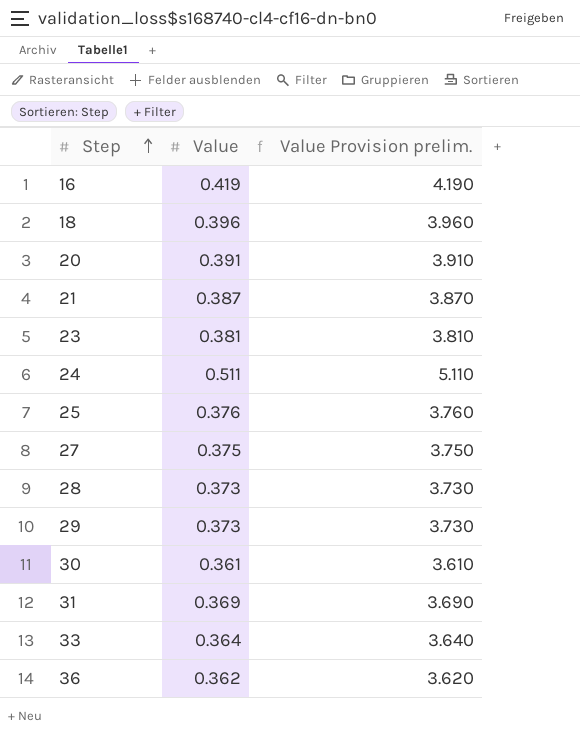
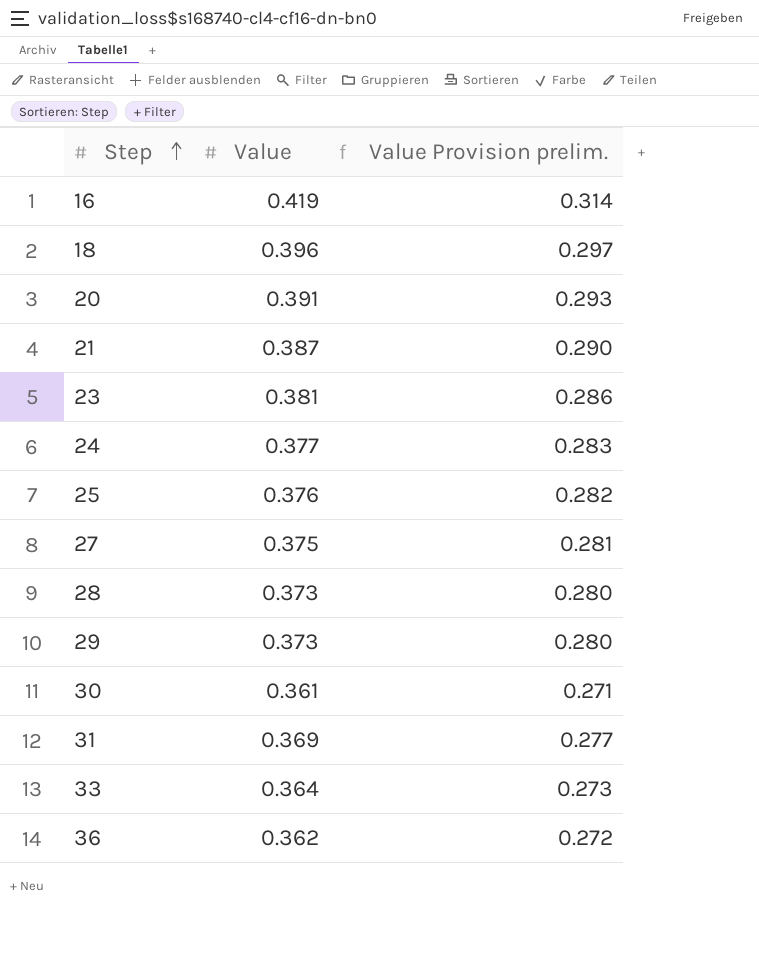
column Value Provision prelim. | formula: [Value] * 10 -> [Value] * 0.75
24 | Value: 0.511 -> 0.377

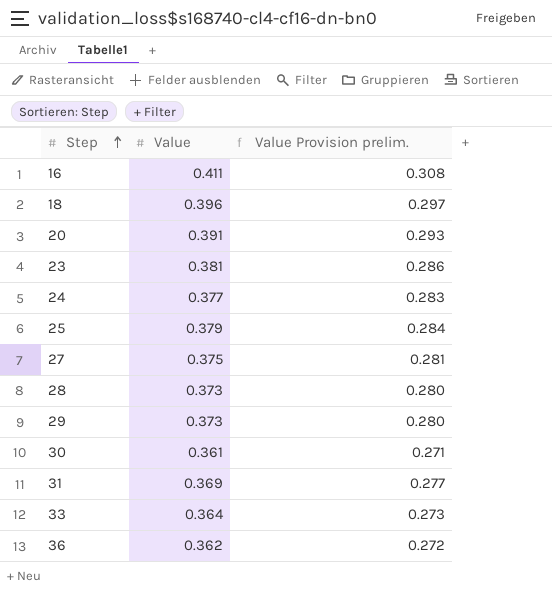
row 21: 0.387 | 0.290 -> none
16 | Value: 0.419 -> 0.411
16 | Value Provision prelim.: 0.314 -> 0.308
25 | Value: 0.376 -> 0.379
25 | Value Provision prelim.: 0.282 -> 0.284

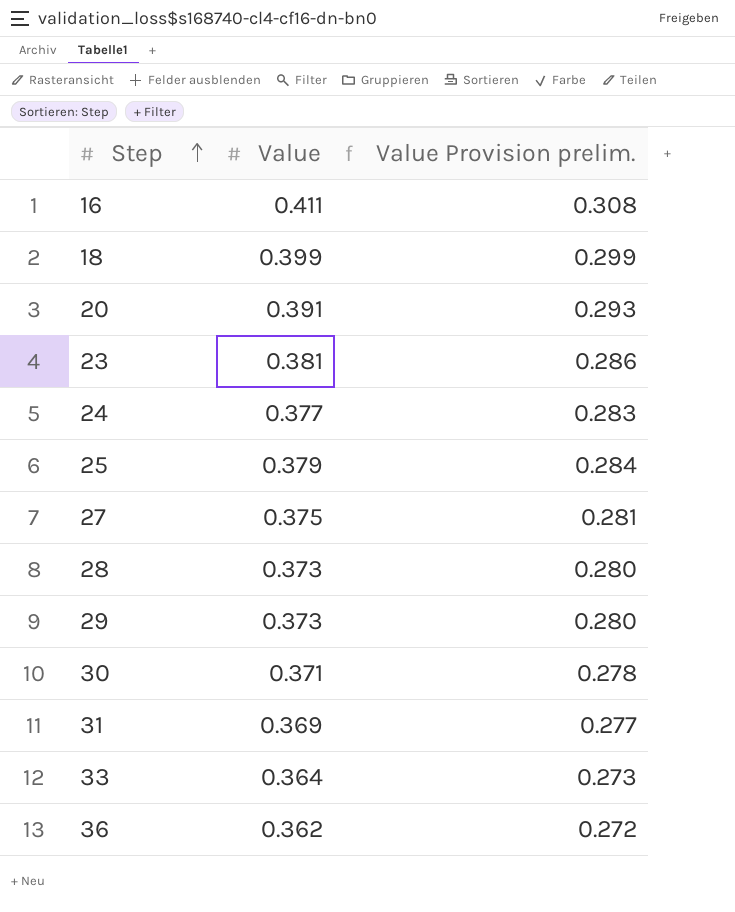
18 | Value: 0.396 -> 0.399
18 | Value Provision prelim.: 0.297 -> 0.299
30 | Value: 0.361 -> 0.371
30 | Value Provision prelim.: 0.271 -> 0.278

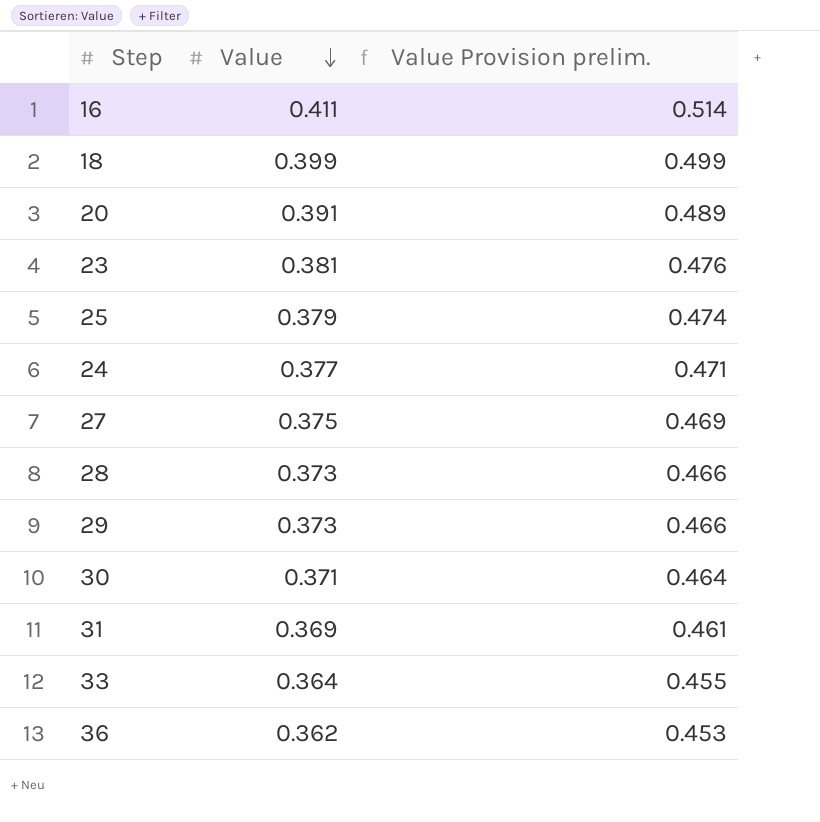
row order: Step ascending -> Value descending
column Value Provision prelim. | formula: [Value] * 0.75 -> [Value] * 1.25

